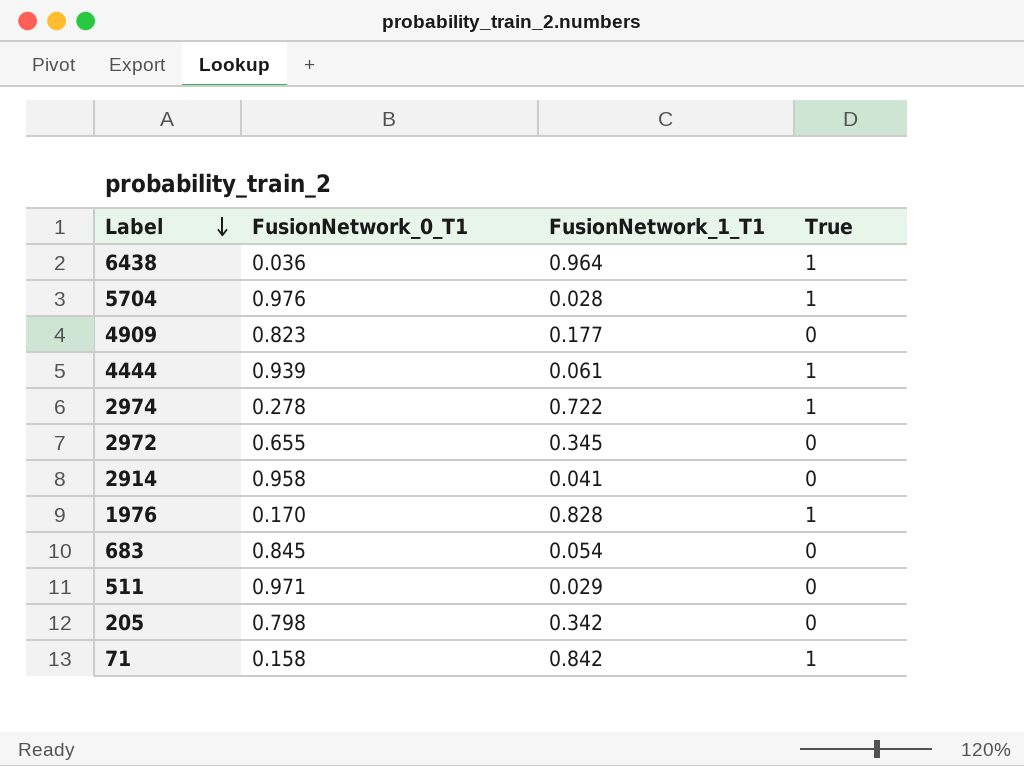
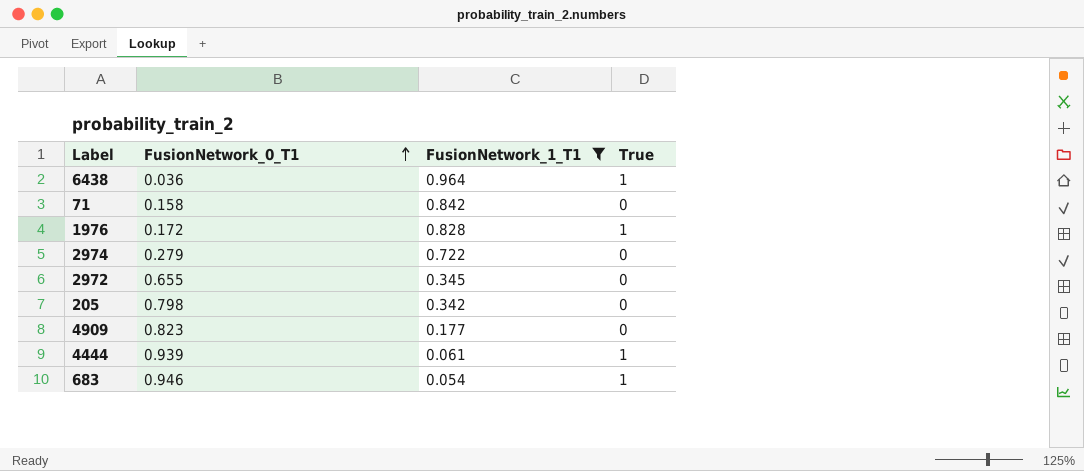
filter: none -> FusionNetwork_1_T1 >= 0.054
row order: Label descending -> FusionNetwork_0_T1 ascending
71 | True: 1 -> 0
1976 | FusionNetwork_0_T1: 0.170 -> 0.172
2974 | FusionNetwork_0_T1: 0.278 -> 0.279
2974 | True: 1 -> 0
683 | FusionNetwork_0_T1: 0.845 -> 0.946
683 | True: 0 -> 1

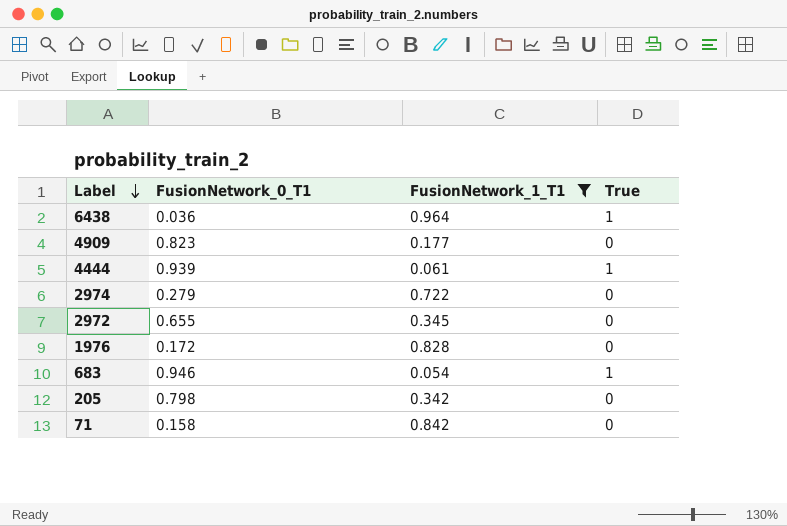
row order: FusionNetwork_0_T1 ascending -> Label descending
1976 | True: 1 -> 0

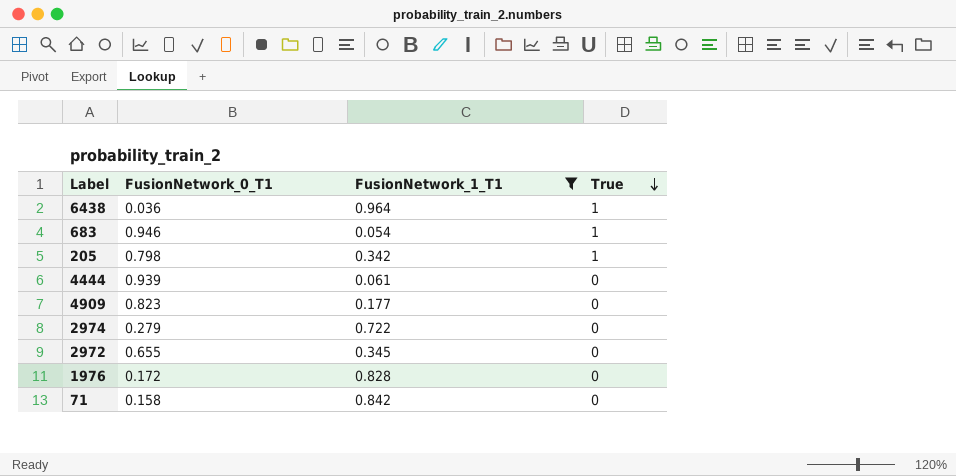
row order: Label descending -> True descending
205 | True: 0 -> 1
4444 | True: 1 -> 0

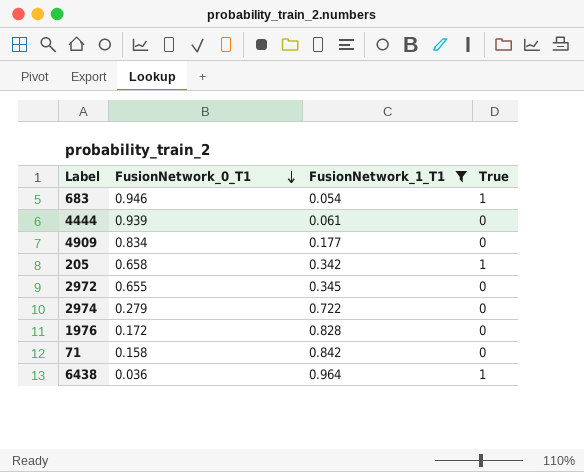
row order: True descending -> FusionNetwork_0_T1 descending
4909 | FusionNetwork_0_T1: 0.823 -> 0.834
205 | FusionNetwork_0_T1: 0.798 -> 0.658

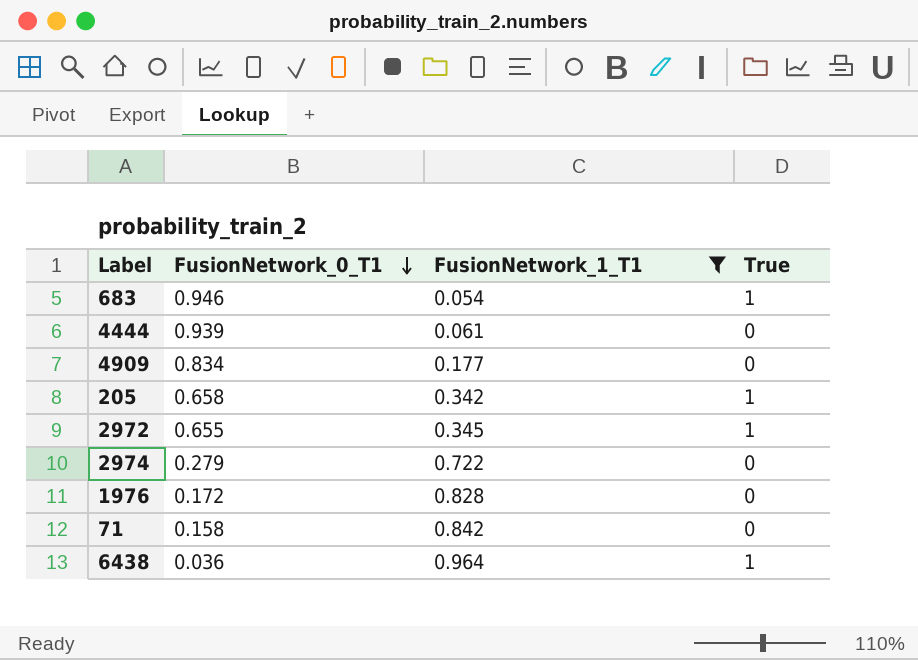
2972 | True: 0 -> 1

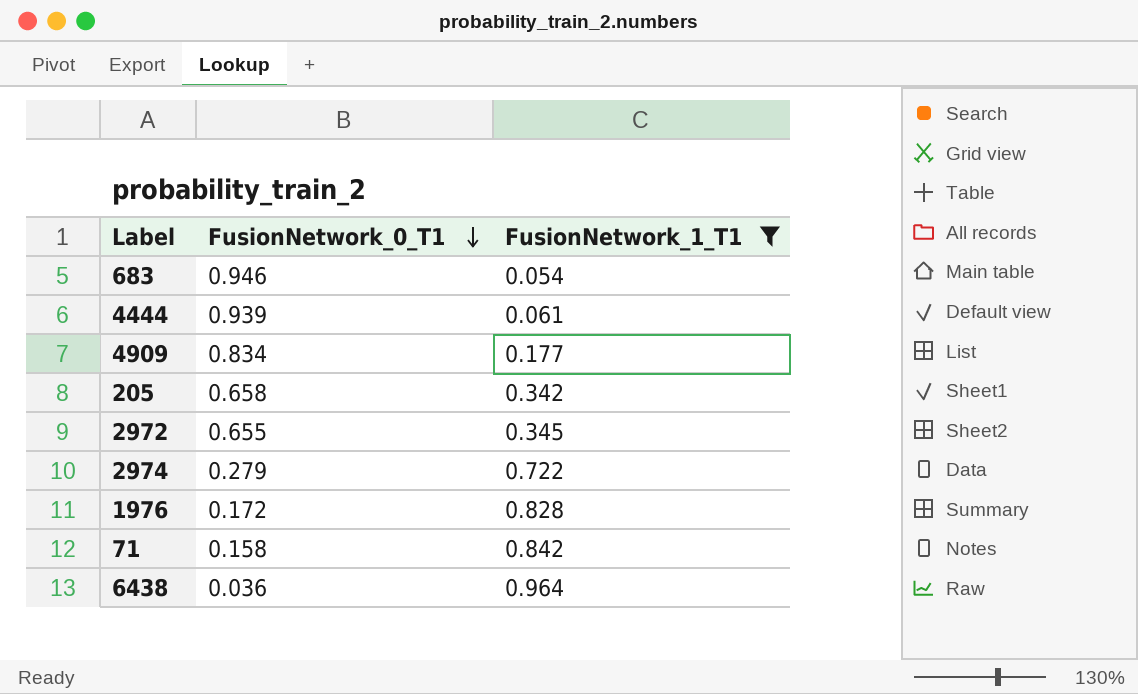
column True | position: 4 -> none

